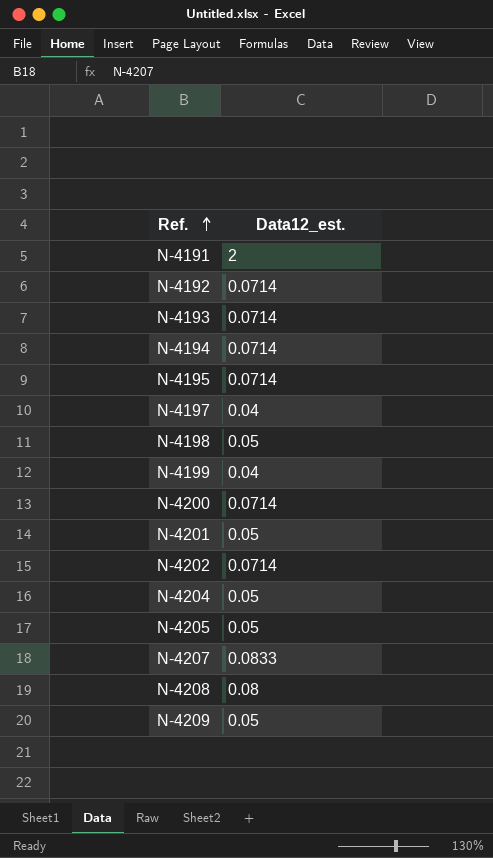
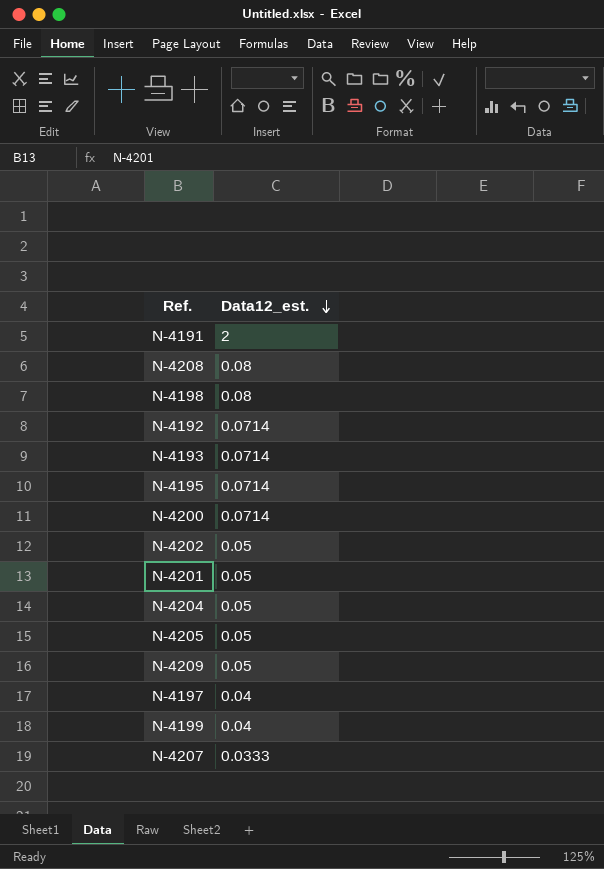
row order: Ref. ascending -> Data12_est. descending
row N-4194: 0.0714 -> none
N-4198 | Data12_est.: 0.05 -> 0.08
N-4202 | Data12_est.: 0.0714 -> 0.05
N-4207 | Data12_est.: 0.0833 -> 0.0333

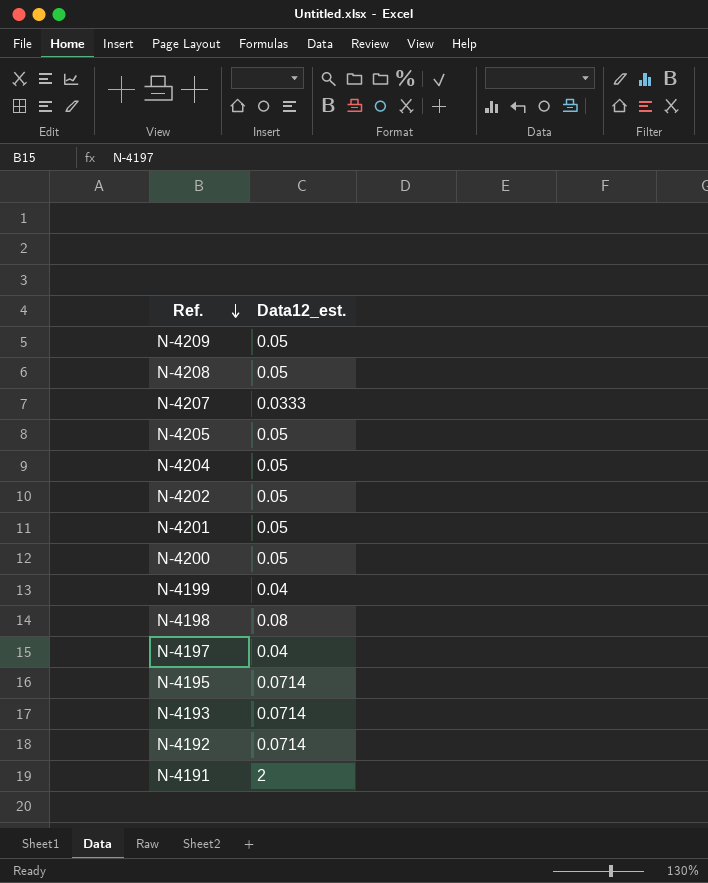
row order: Data12_est. descending -> Ref. descending
N-4208 | Data12_est.: 0.08 -> 0.05
N-4200 | Data12_est.: 0.0714 -> 0.05

